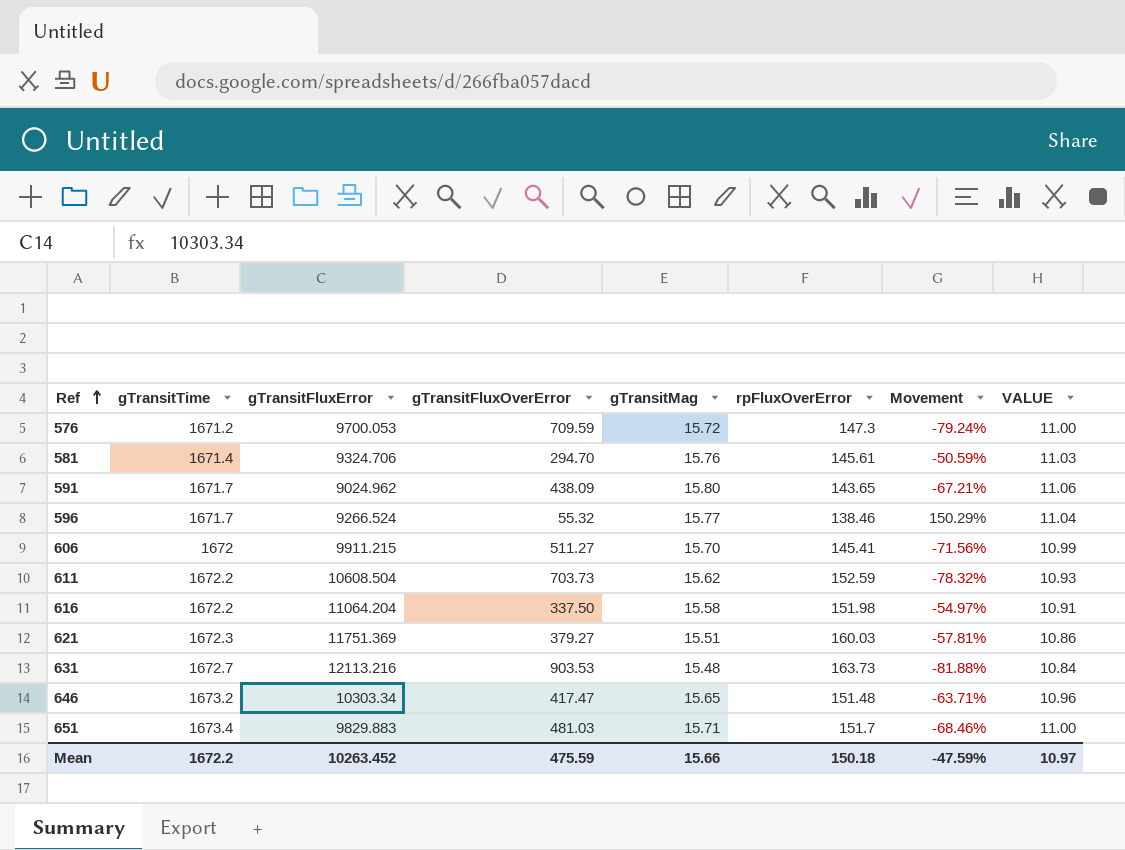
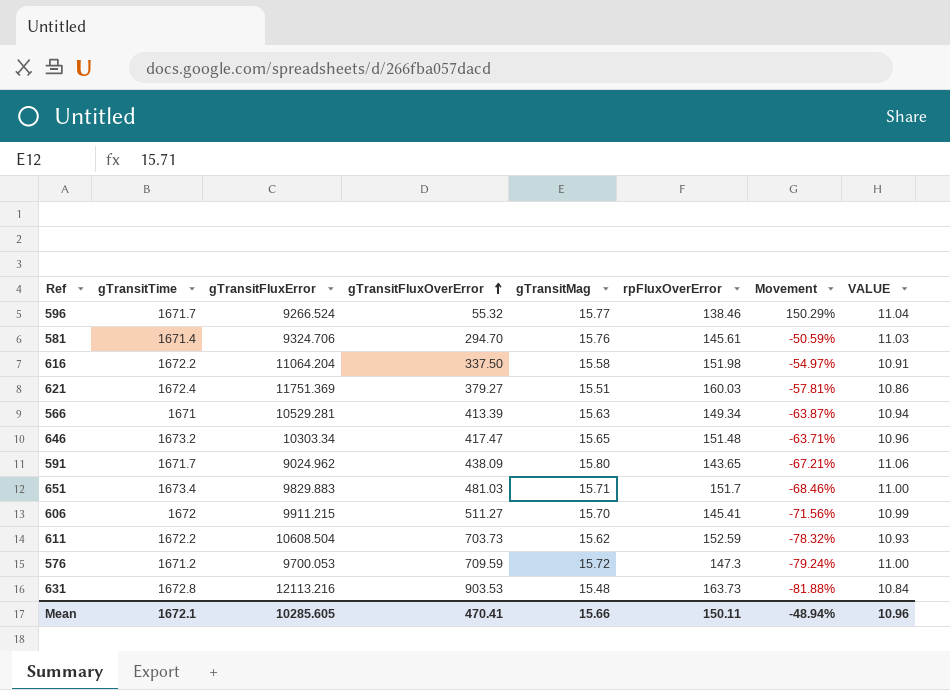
row order: Ref ascending -> gTransitFluxOverError ascending
621 | gTransitTime: 1672.3 -> 1672.4
row 566: none -> 1671 | 10529.281 | 413.39 | 15.63 | 149.34 | -63.87% | 10.94
631 | gTransitTime: 1672.7 -> 1672.8
Mean | gTransitTime: 1672.2 -> 1672.1
Mean | gTransitFluxError: 10263.452 -> 10285.605
Mean | gTransitFluxOverError: 475.59 -> 470.41
Mean | rpFluxOverError: 150.18 -> 150.11
Mean | Movement: -47.59% -> -48.94%
Mean | VALUE: 10.97 -> 10.96

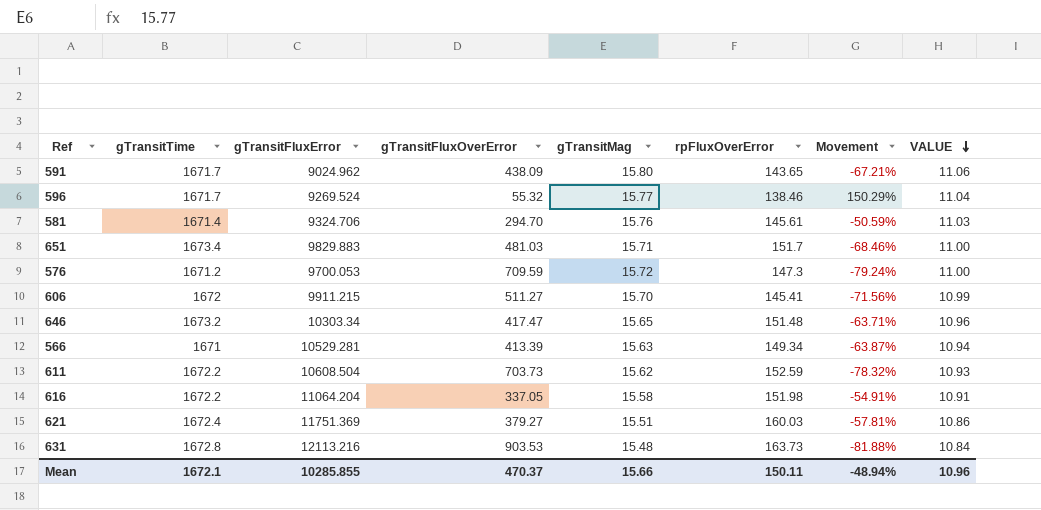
row order: gTransitFluxOverError ascending -> VALUE descending
596 | gTransitFluxError: 9266.524 -> 9269.524
616 | gTransitFluxOverError: 337.50 -> 337.05
616 | Movement: -54.97% -> -54.91%
Mean | gTransitFluxError: 10285.605 -> 10285.855
Mean | gTransitFluxOverError: 470.41 -> 470.37

